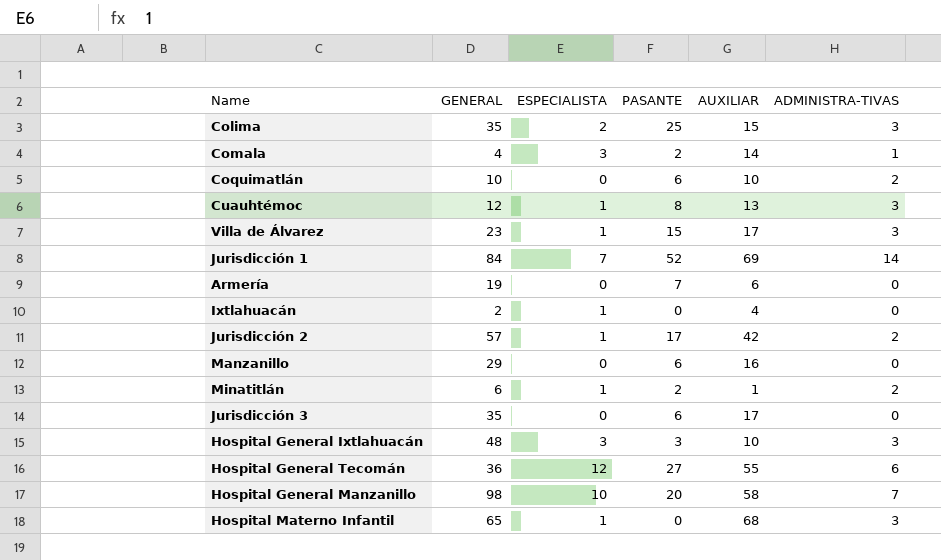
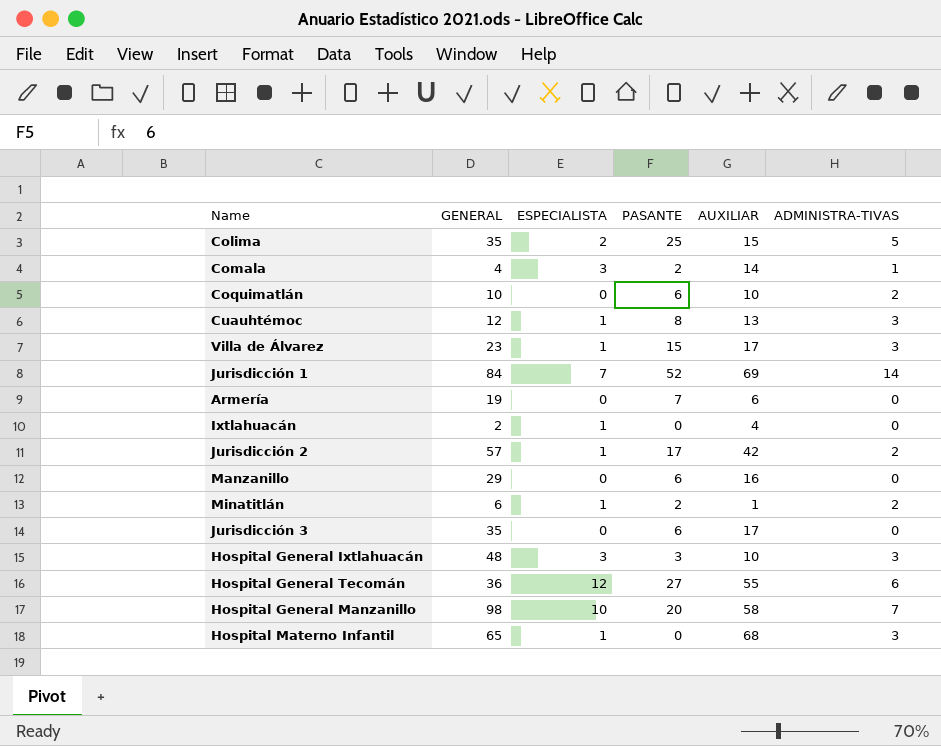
Colima | ADMINISTRA-TIVAS: 3 -> 5

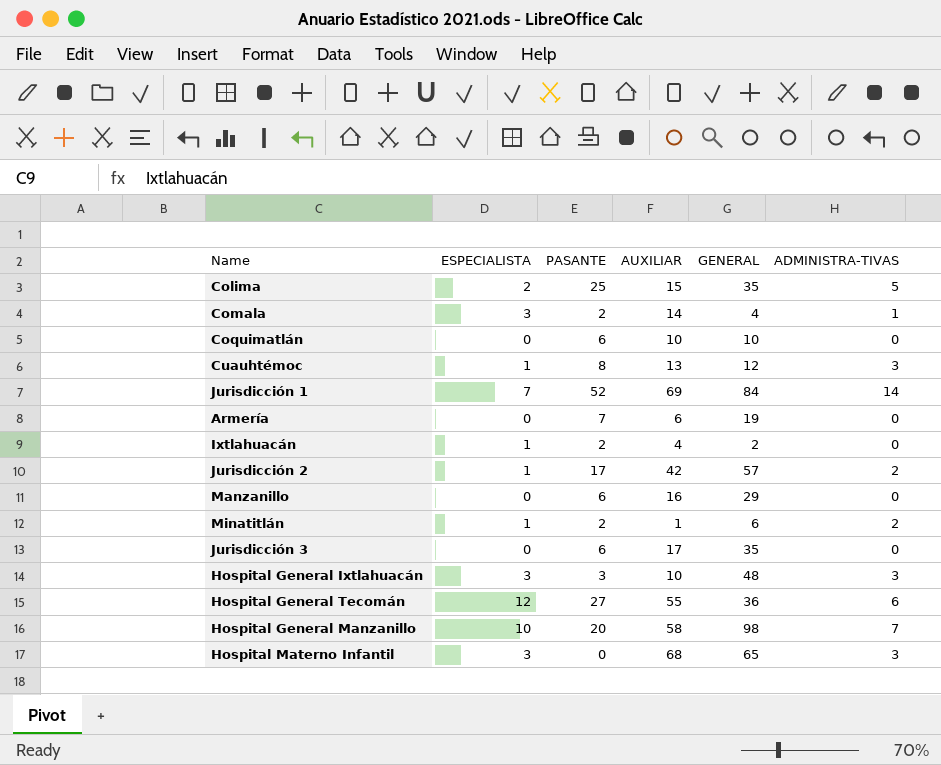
column GENERAL | position: 2 -> 5
row Villa de Álvarez: 23 | 1 | 15 | 17 | 3 -> none
Coquimatlán | ADMINISTRA-TIVAS: 2 -> 0
Ixtlahuacán | PASANTE: 0 -> 2
Hospital Materno Infantil | ESPECIALISTA: 1 -> 3

